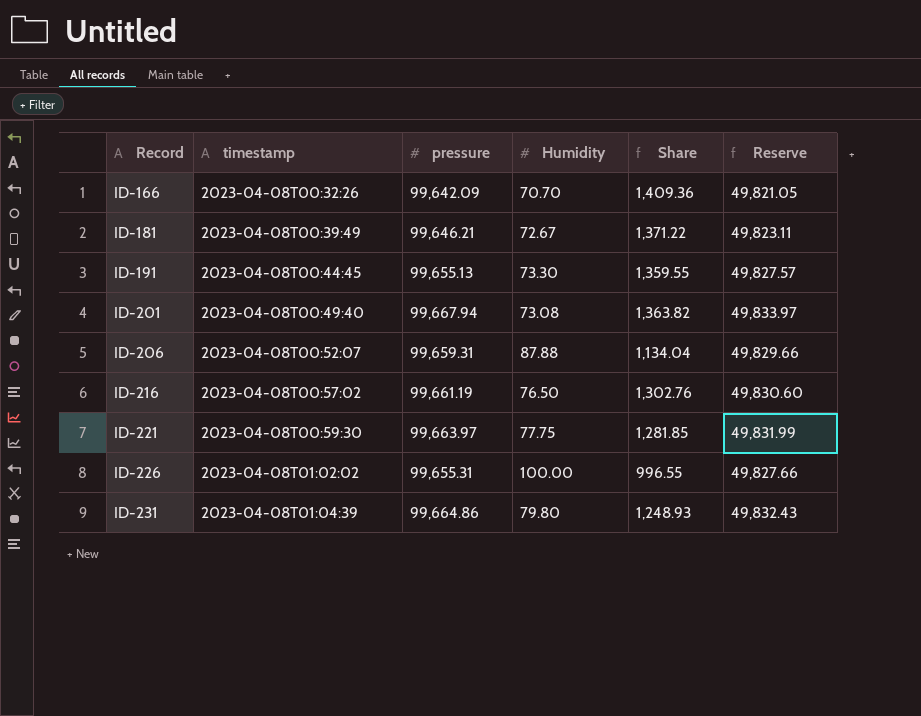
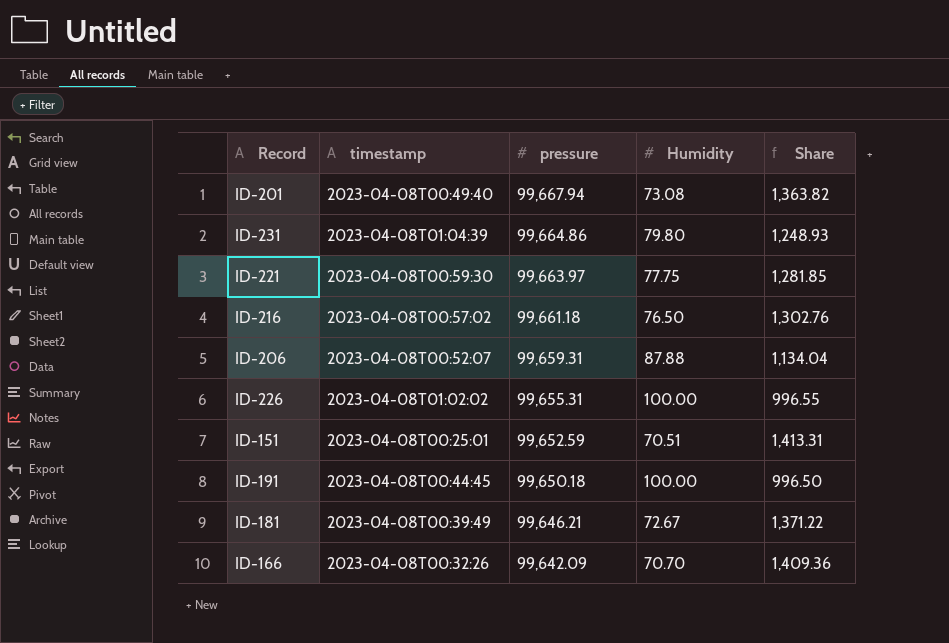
row order: Record ascending -> pressure descending
column Reserve | formula: [pressure] * 0.5 -> none
ID-216 | pressure: 99,661.19 -> 99,661.18
row ID-151: none -> 2023-04-08T00:25:01 | 99,652.59 | 70.51 | 1,413.31
ID-191 | pressure: 99,655.13 -> 99,650.18
ID-191 | Humidity: 73.30 -> 100.00
ID-191 | Share: 1,359.55 -> 996.50

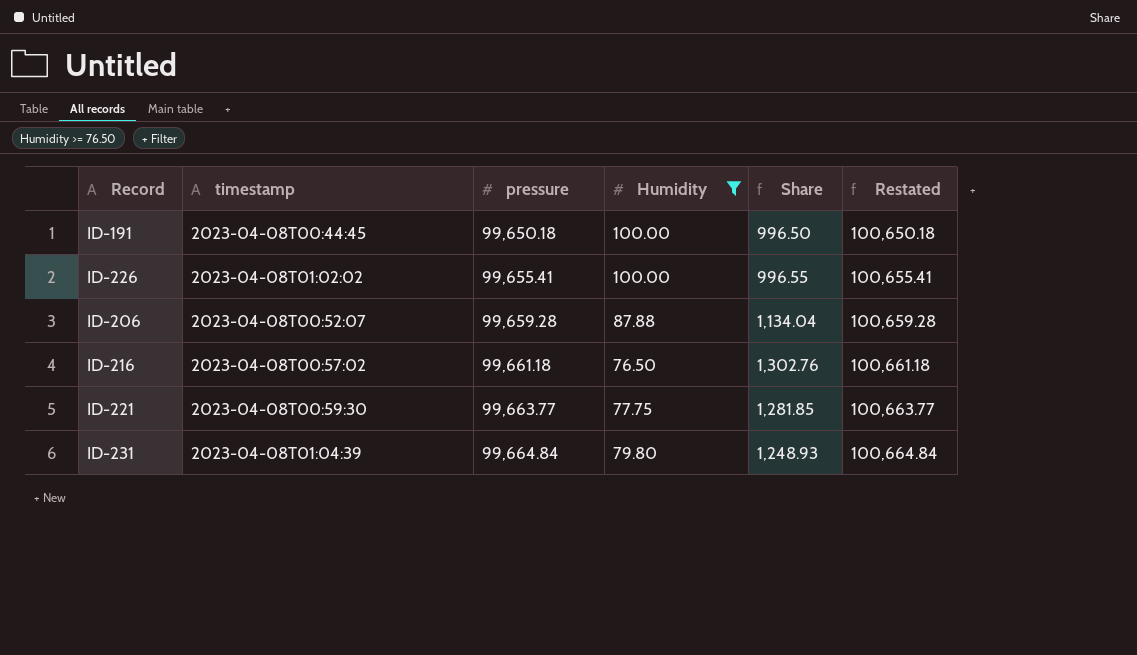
filter: none -> Humidity >= 76.50
row order: pressure descending -> pressure ascending
column Restated | formula: none -> [pressure] + 1000
ID-226 | pressure: 99,655.31 -> 99,655.41
ID-206 | pressure: 99,659.31 -> 99,659.28
ID-221 | pressure: 99,663.97 -> 99,663.77
ID-231 | pressure: 99,664.86 -> 99,664.84

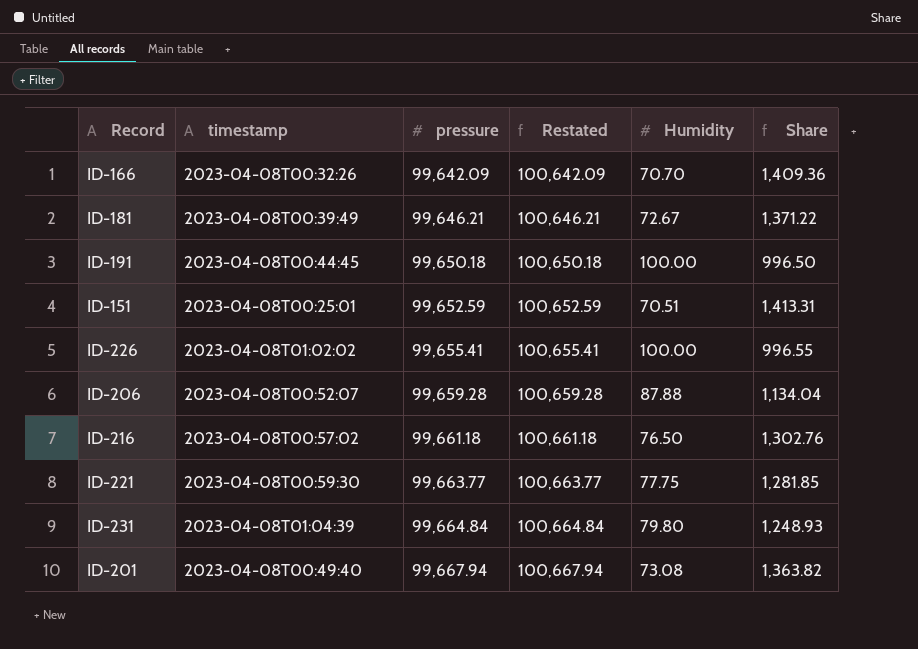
filter: Humidity >= 76.50 -> none
column Restated | position: 6 -> 4

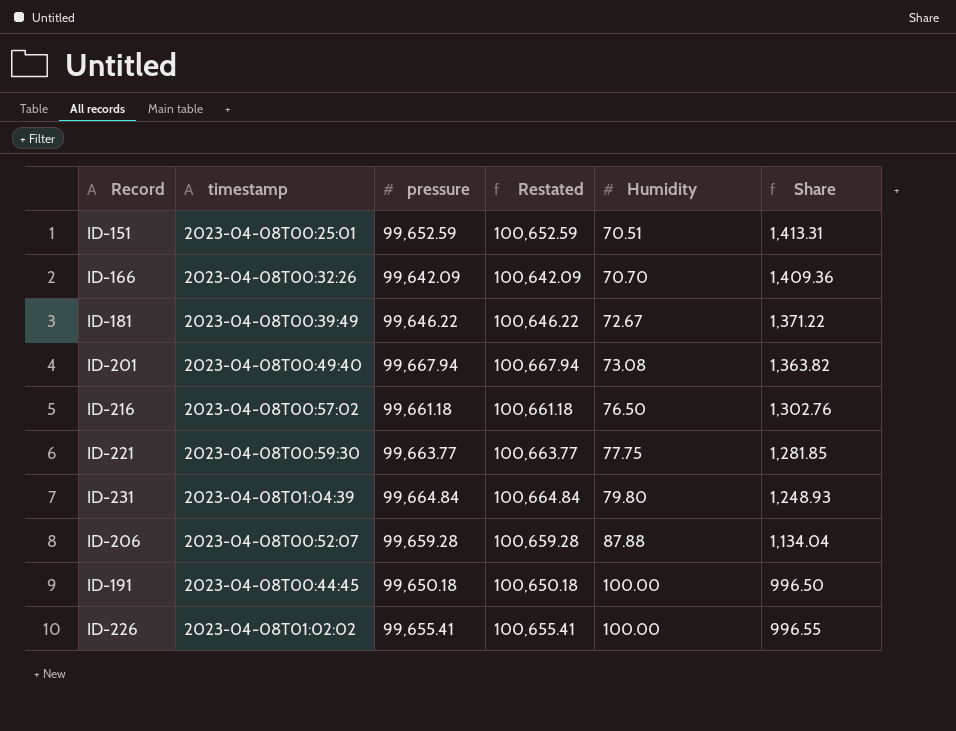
row order: pressure ascending -> Humidity ascending
ID-181 | pressure: 99,646.21 -> 99,646.22
ID-181 | Restated: 100,646.21 -> 100,646.22

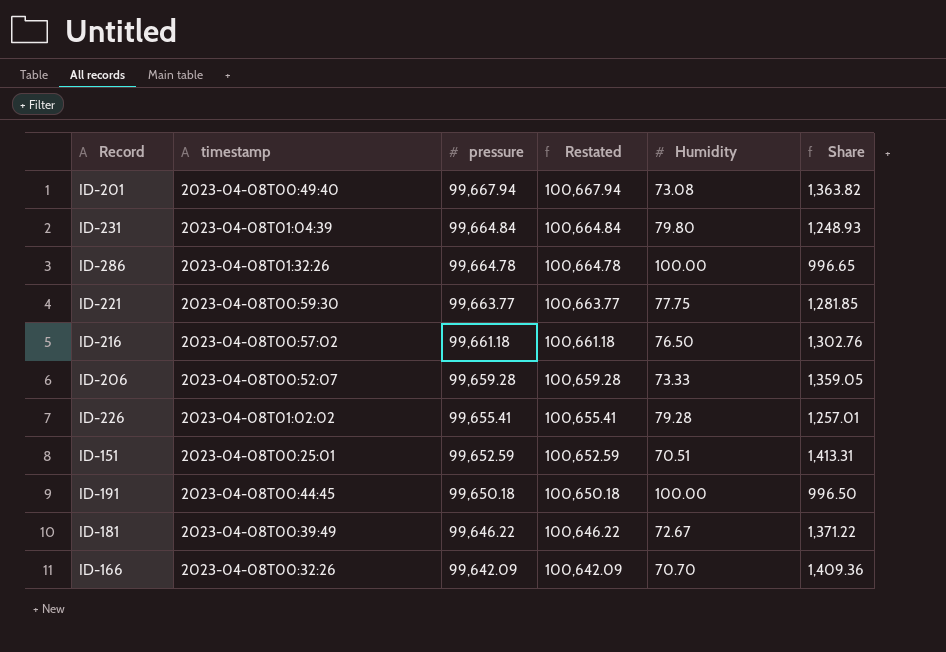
row order: Humidity ascending -> pressure descending
row ID-286: none -> 2023-04-08T01:32:26 | 99,664.78 | 100,664.78 | 100.00 | 996.65
ID-206 | Humidity: 87.88 -> 73.33
ID-206 | Share: 1,134.04 -> 1,359.05
ID-226 | Humidity: 100.00 -> 79.28
ID-226 | Share: 996.55 -> 1,257.01

